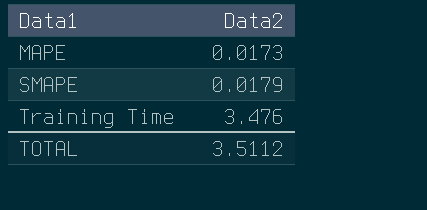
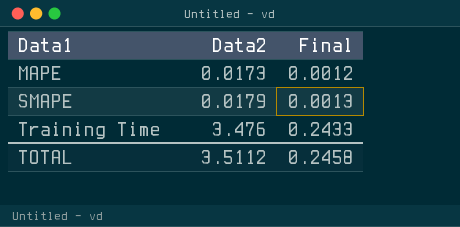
column Final | formula: none -> [Data2] * 0.07

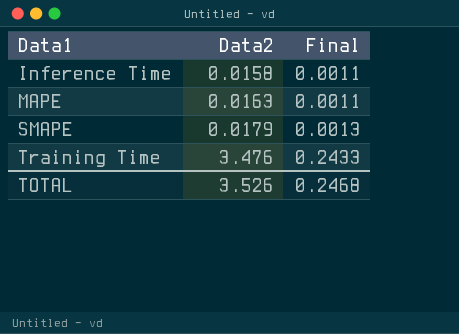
row Inference Time: none -> 0.0158 | 0.0011
MAPE | Data2: 0.0173 -> 0.0163
MAPE | Final: 0.0012 -> 0.0011
TOTAL | Data2: 3.5112 -> 3.526
TOTAL | Final: 0.2458 -> 0.2468

